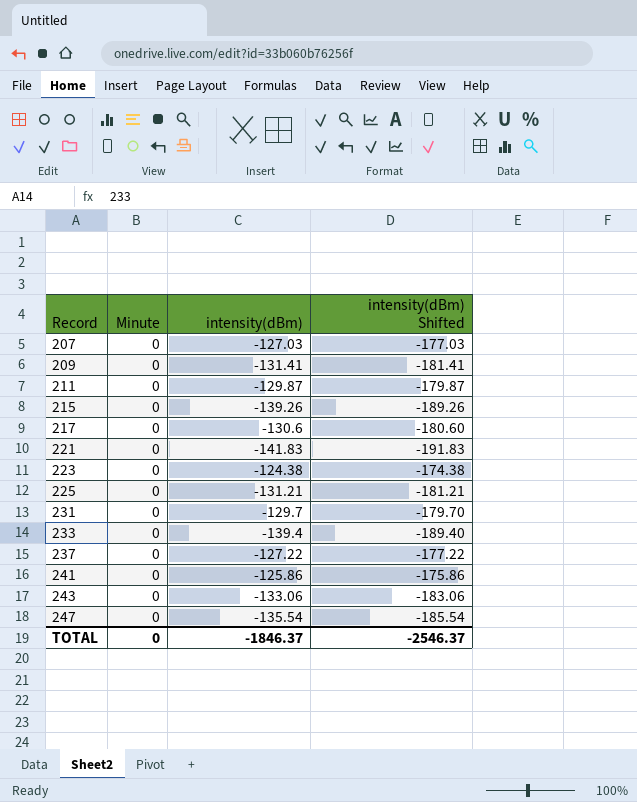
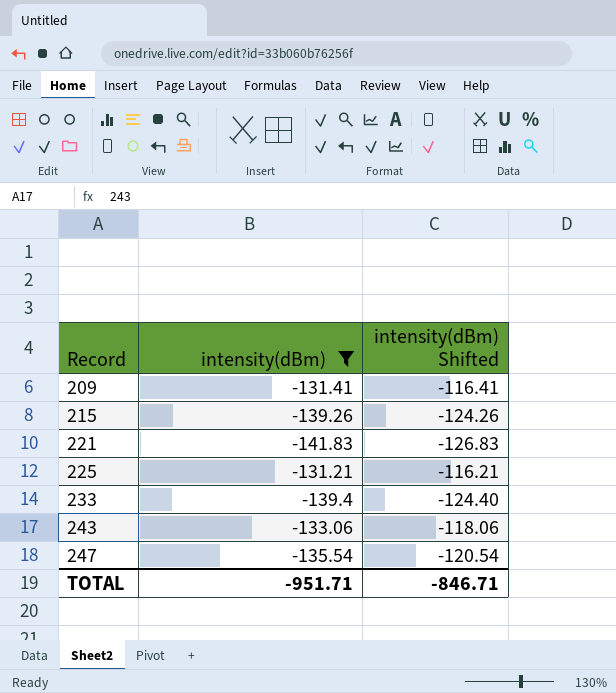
filter: none -> intensity(dBm) <= -131.21
column Minute | position: 2 -> none
column intensity(dBm) Shifted | formula: [intensity(dBm)] - 50 -> [intensity(dBm)] + 15
TOTAL | intensity(dBm): -1846.37 -> -951.71
TOTAL | intensity(dBm) Shifted: -2546.37 -> -846.71

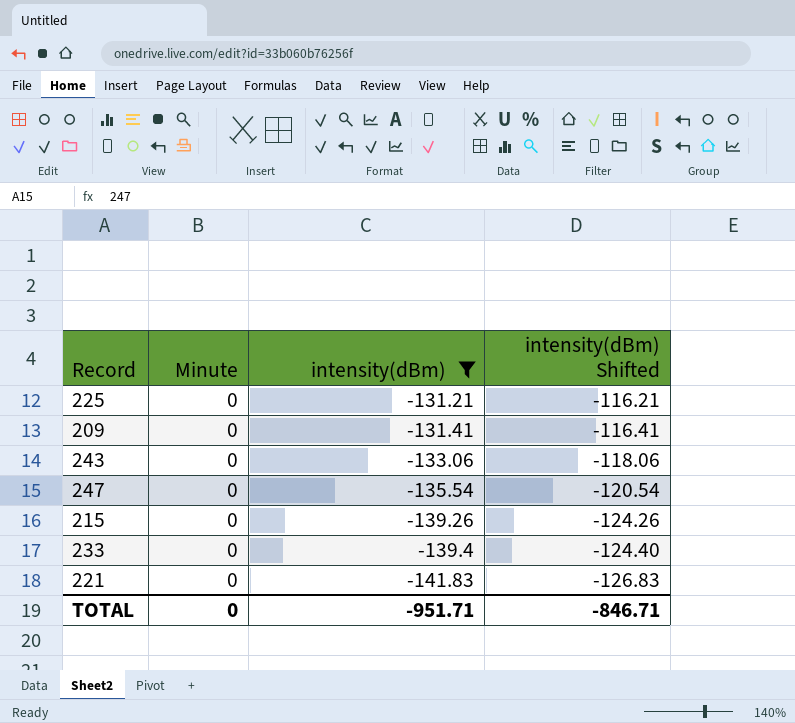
row order: Record ascending -> intensity(dBm) descending
column Minute | position: none -> 2

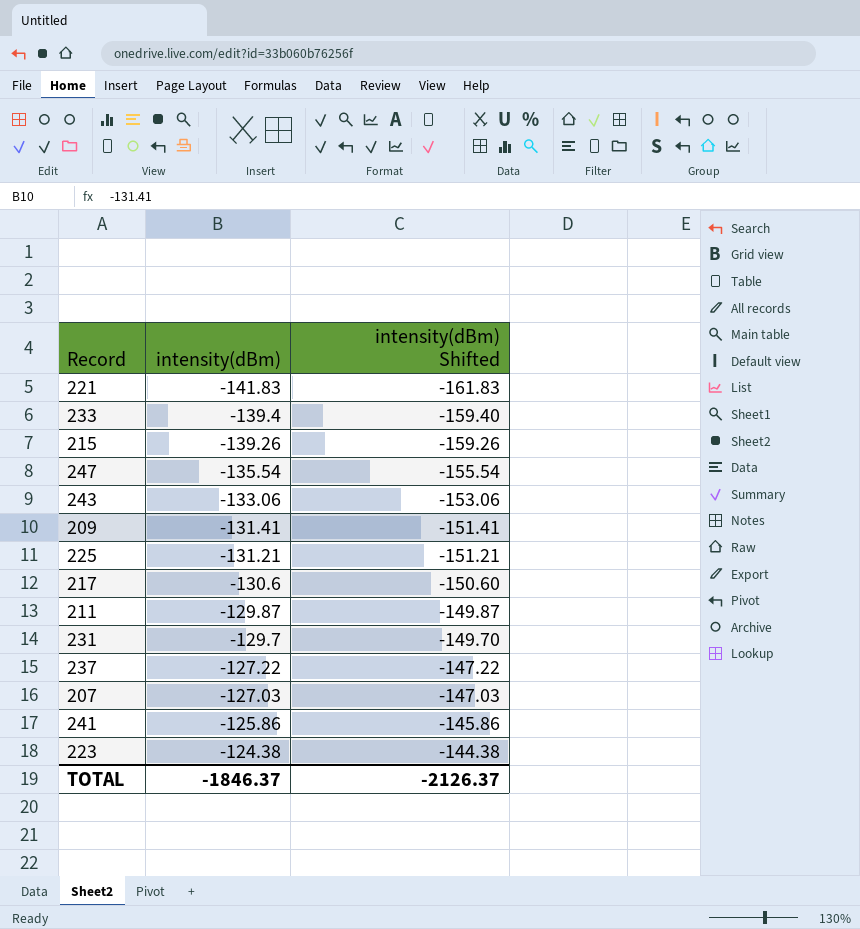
filter: intensity(dBm) <= -131.21 -> none
row order: intensity(dBm) descending -> intensity(dBm) ascending
column Minute | position: 2 -> none
column intensity(dBm) Shifted | formula: [intensity(dBm)] + 15 -> [intensity(dBm)] - 20
TOTAL | intensity(dBm): -951.71 -> -1846.37
TOTAL | intensity(dBm) Shifted: -846.71 -> -2126.37

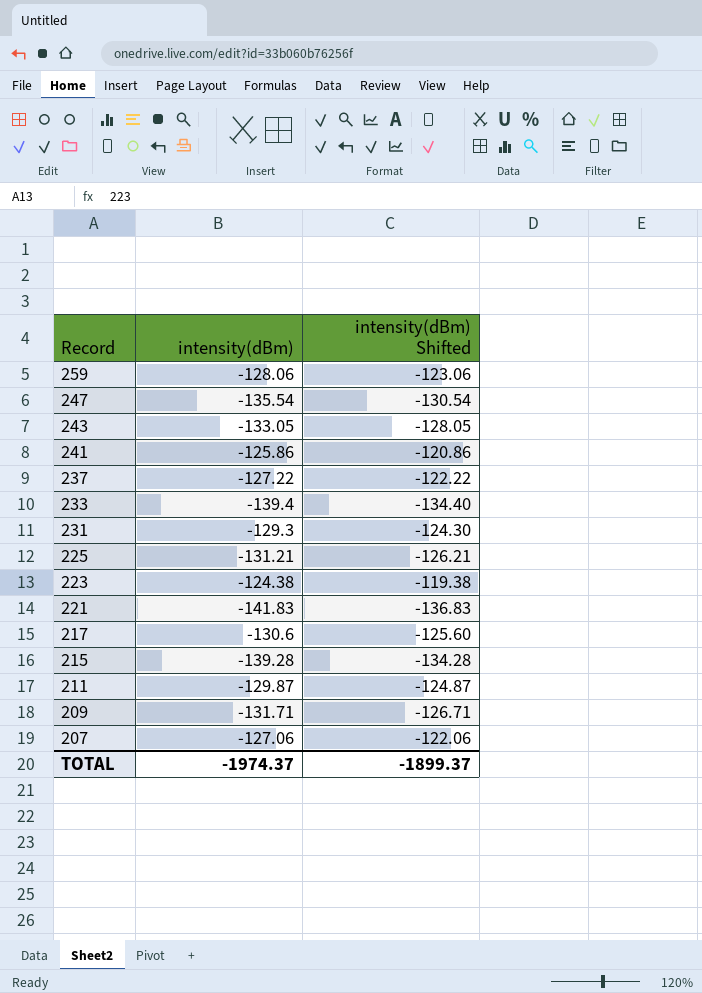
row order: intensity(dBm) ascending -> Record descending
column intensity(dBm) Shifted | formula: [intensity(dBm)] - 20 -> [intensity(dBm)] + 5
row 259: none -> -128.06 | -123.06
243 | intensity(dBm): -133.06 -> -133.05
231 | intensity(dBm): -129.7 -> -129.3
215 | intensity(dBm): -139.26 -> -139.28
209 | intensity(dBm): -131.41 -> -131.71
207 | intensity(dBm): -127.03 -> -127.06
TOTAL | intensity(dBm): -1846.37 -> -1974.37
TOTAL | intensity(dBm) Shifted: -2126.37 -> -1899.37

